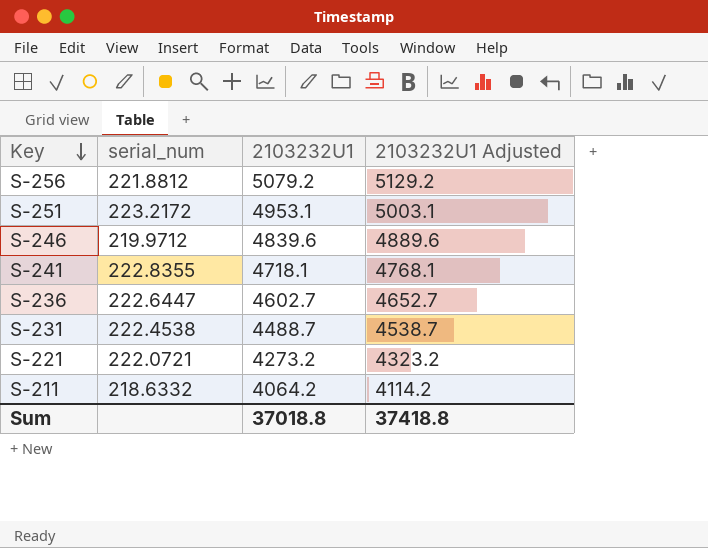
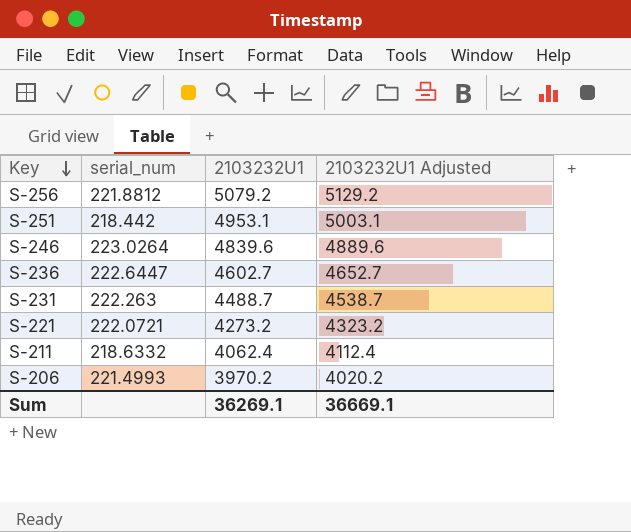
row S-241: 222.8355 | 4718.1 | 4768.1 -> none
S-251 | serial_num: 223.2172 -> 218.442
S-246 | serial_num: 219.9712 -> 223.0264
S-231 | serial_num: 222.4538 -> 222.263
S-211 | 2103232U1: 4064.2 -> 4062.4
S-211 | 2103232U1 Adjusted: 4114.2 -> 4112.4
row S-206: none -> 221.4993 | 3970.2 | 4020.2
Sum | 2103232U1: 37018.8 -> 36269.1
Sum | 2103232U1 Adjusted: 37418.8 -> 36669.1

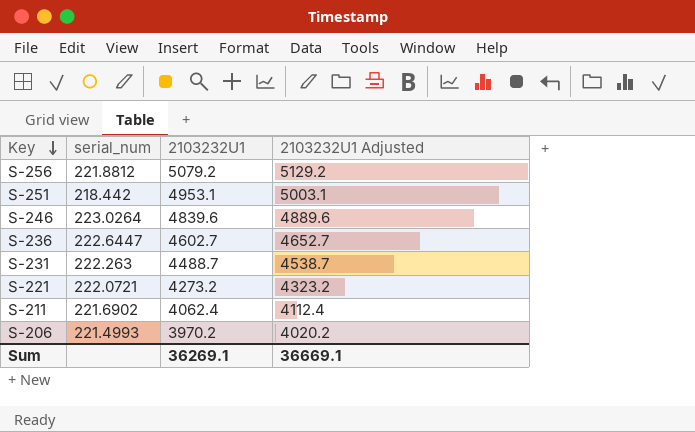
S-211 | serial_num: 218.6332 -> 221.6902

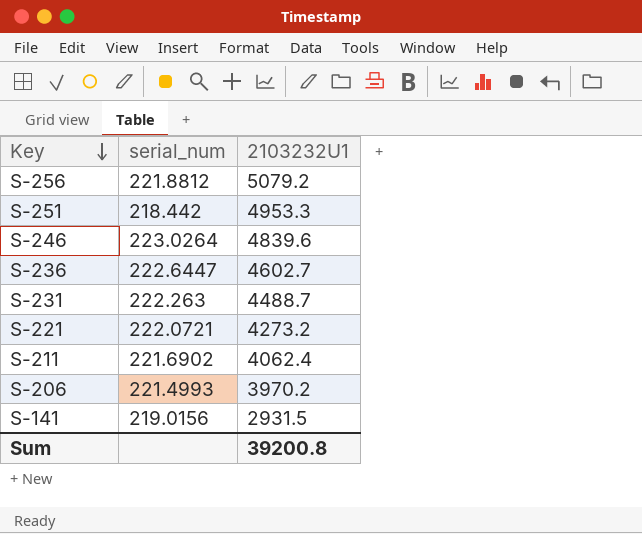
column 2103232U1 Adjusted | formula: [2103232U1] + 50 -> none
S-251 | 2103232U1: 4953.1 -> 4953.3
row S-141: none -> 219.0156 | 2931.5
Sum | 2103232U1: 36269.1 -> 39200.8

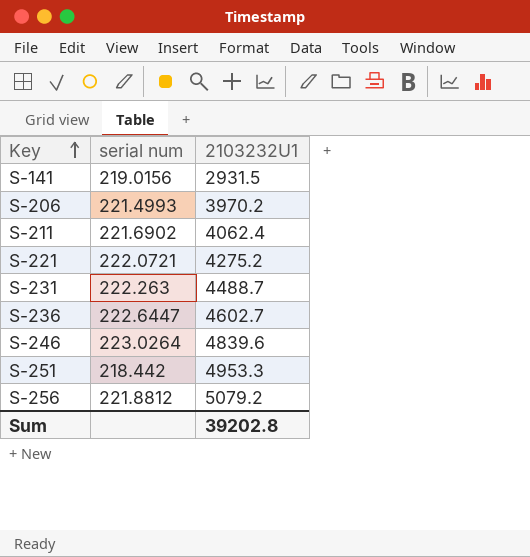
row order: Key descending -> Key ascending
column name: serial_num -> serial num
S-221 | 2103232U1: 4273.2 -> 4275.2
Sum | 2103232U1: 39200.8 -> 39202.8

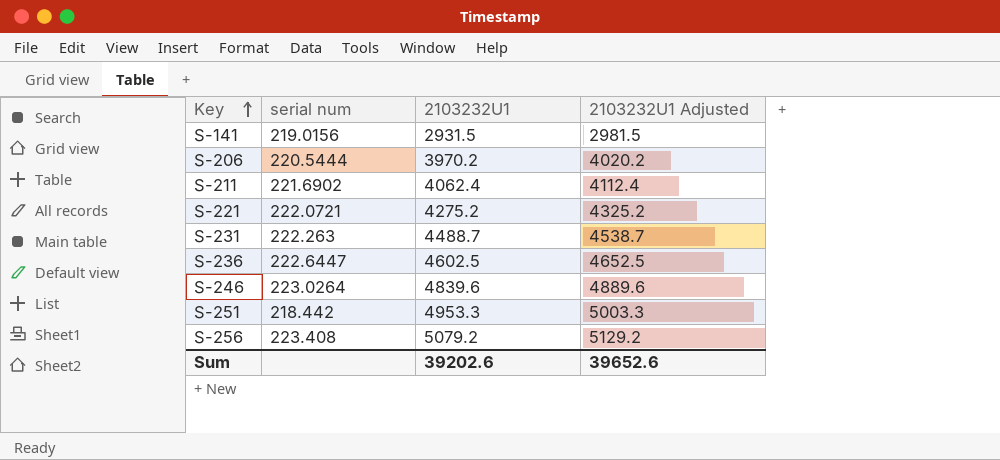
column 2103232U1 Adjusted | formula: none -> [2103232U1] + 50
S-206 | serial num: 221.4993 -> 220.5444
S-236 | 2103232U1: 4602.7 -> 4602.5
S-256 | serial num: 221.8812 -> 223.408
Sum | 2103232U1: 39202.8 -> 39202.6

